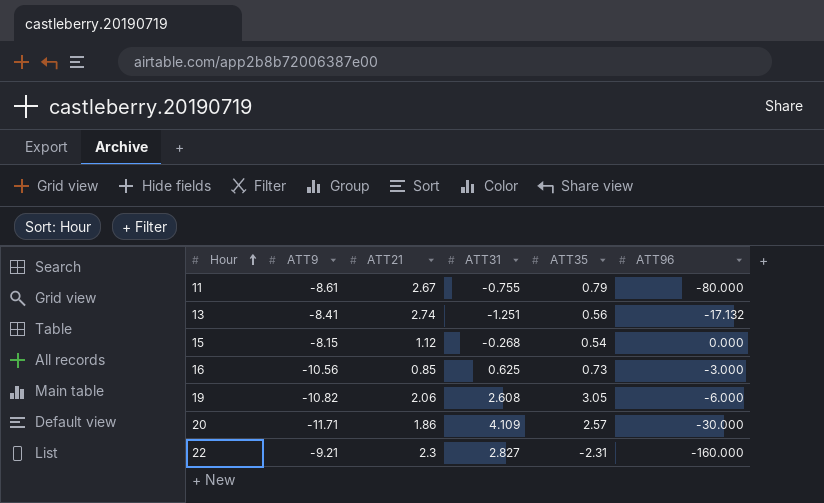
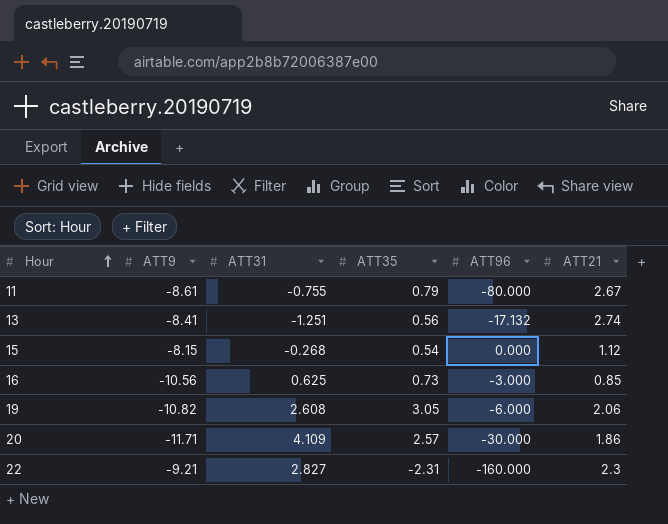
column ATT21 | position: 3 -> 6

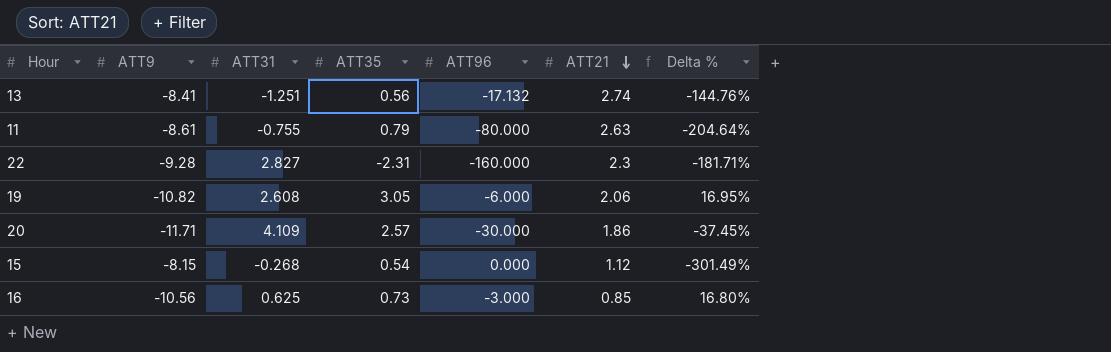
row order: Hour ascending -> ATT21 descending
column Delta % | formula: none -> ([ATT35] - [ATT31]) / [ATT31]
11 | ATT21: 2.67 -> 2.63
22 | ATT9: -9.21 -> -9.28

